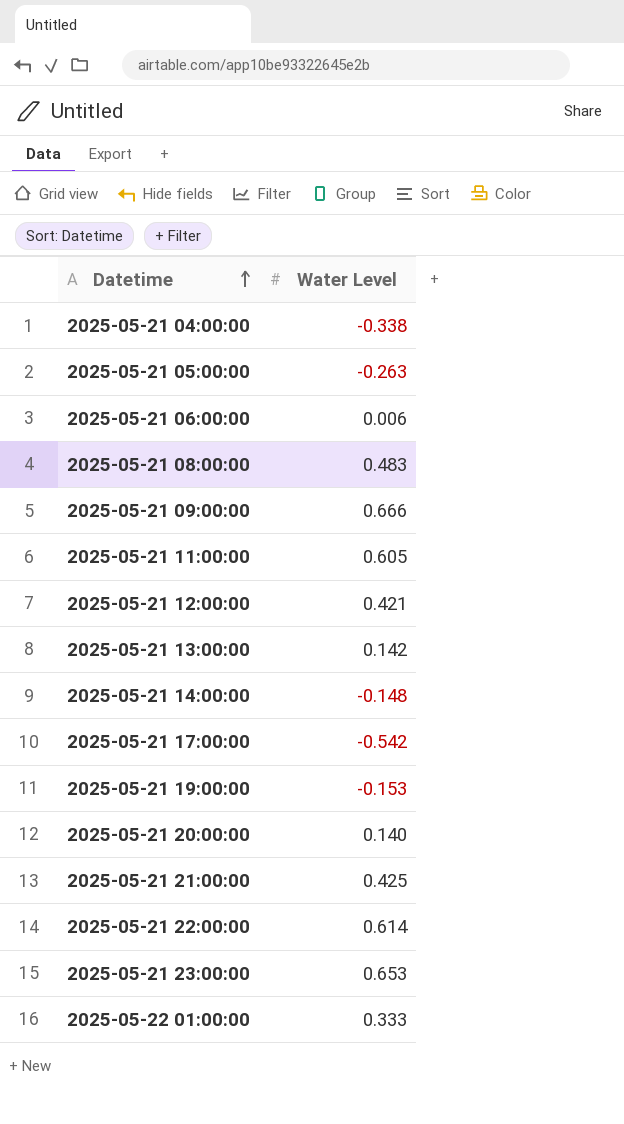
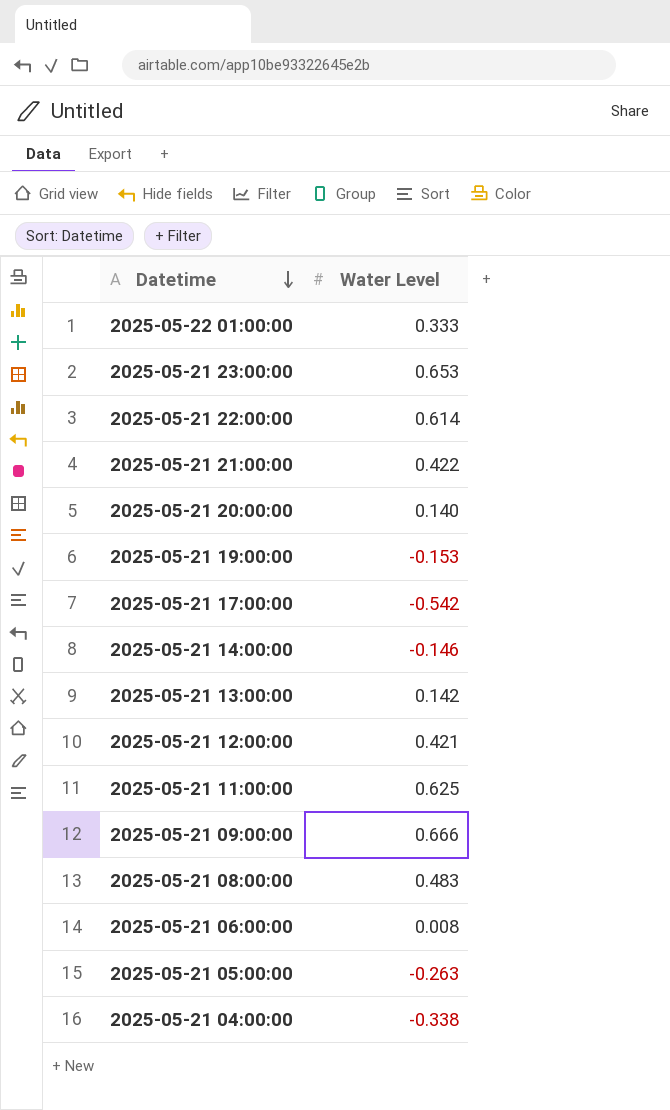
row order: Datetime ascending -> Datetime descending
2025-05-21 21:00:00 | Water Level: 0.425 -> 0.422
2025-05-21 14:00:00 | Water Level: -0.148 -> -0.146
2025-05-21 11:00:00 | Water Level: 0.605 -> 0.625
2025-05-21 06:00:00 | Water Level: 0.006 -> 0.008

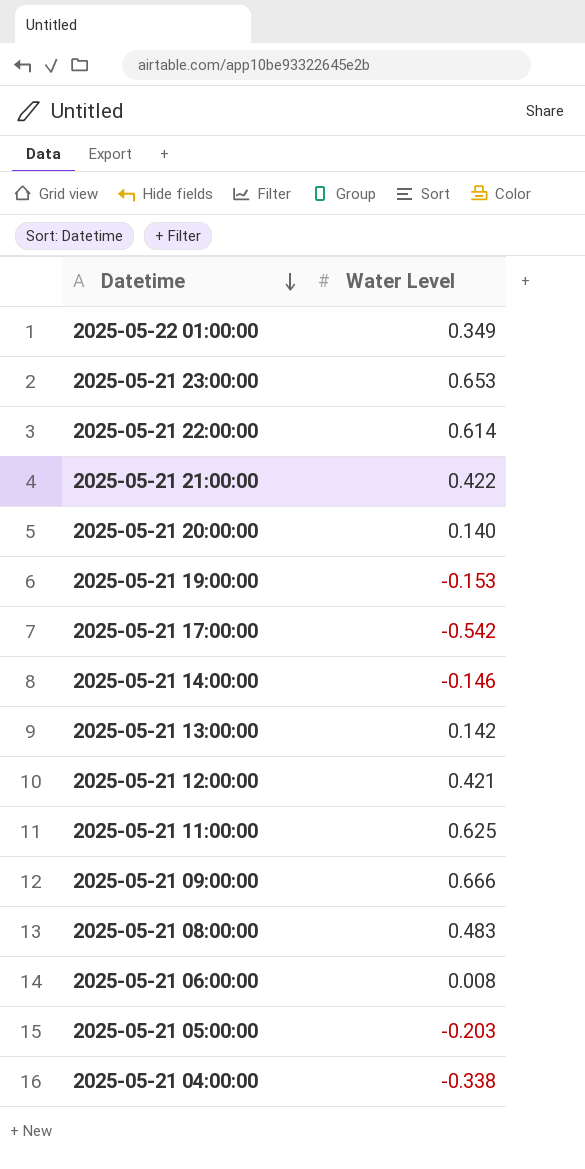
2025-05-22 01:00:00 | Water Level: 0.333 -> 0.349
2025-05-21 05:00:00 | Water Level: -0.263 -> -0.203

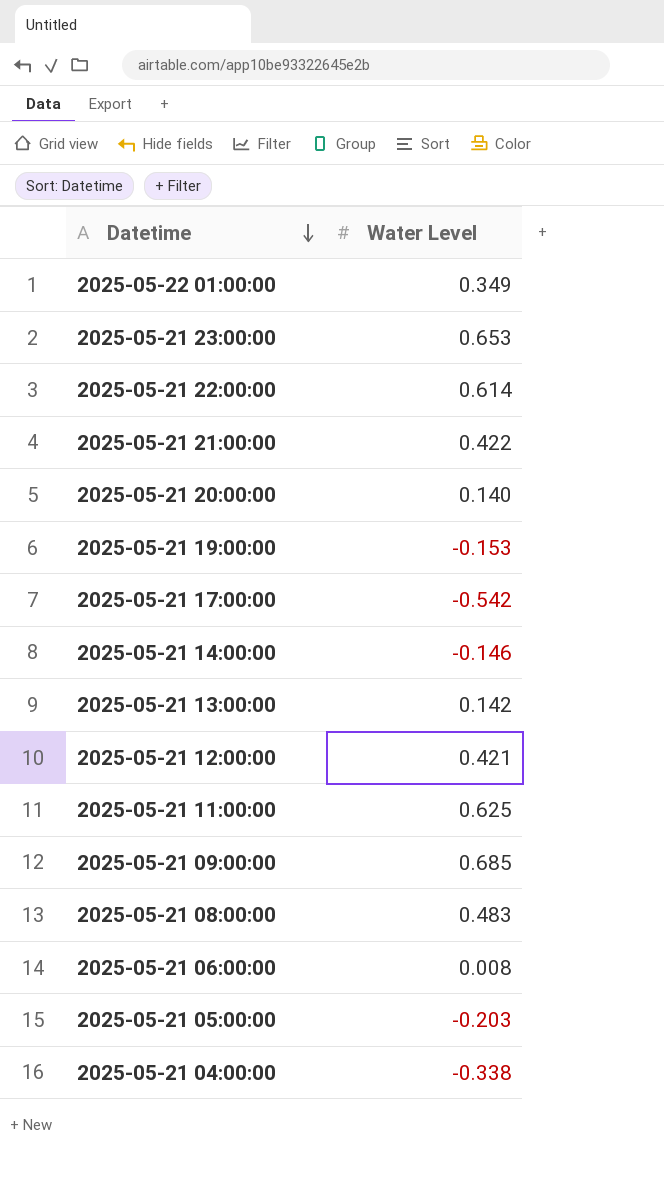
2025-05-21 09:00:00 | Water Level: 0.666 -> 0.685

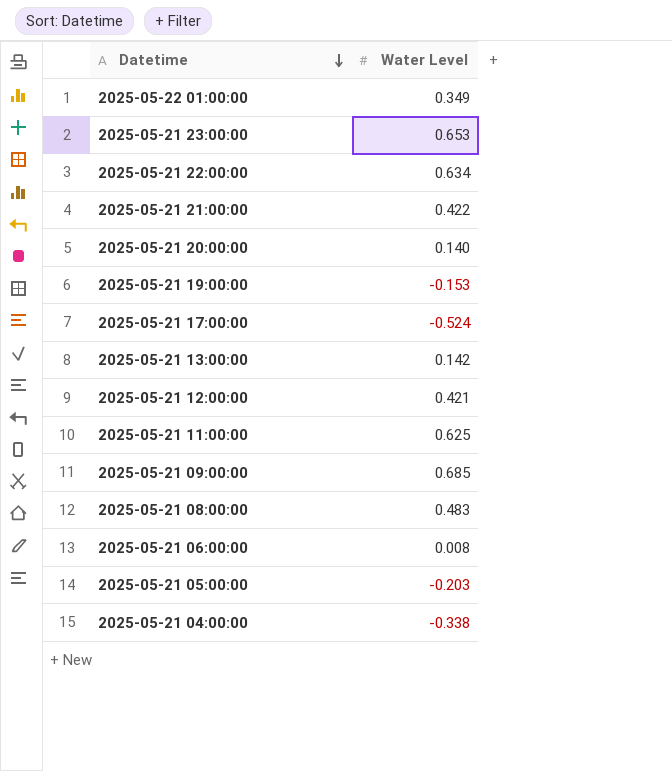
row 2025-05-21 14:00:00: -0.146 -> none
2025-05-21 22:00:00 | Water Level: 0.614 -> 0.634
2025-05-21 17:00:00 | Water Level: -0.542 -> -0.524

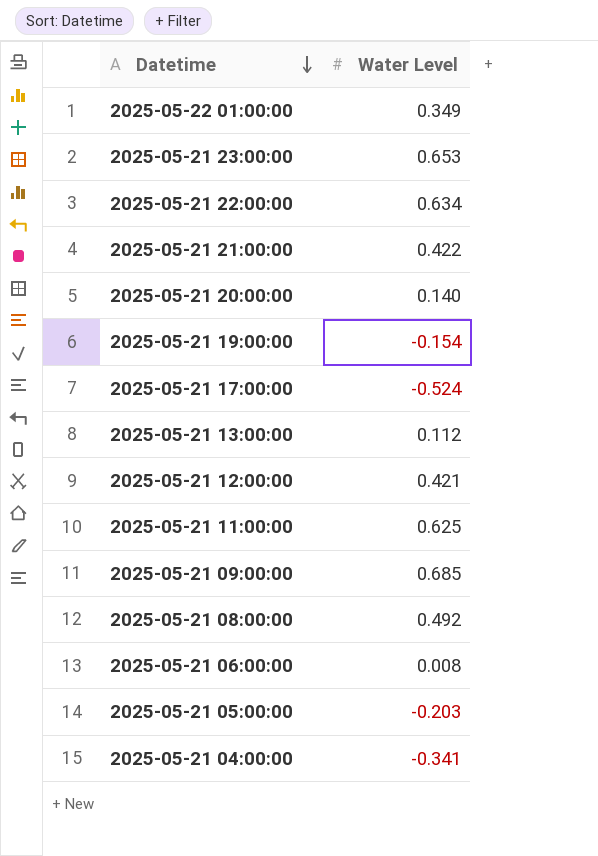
2025-05-21 19:00:00 | Water Level: -0.153 -> -0.154
2025-05-21 13:00:00 | Water Level: 0.142 -> 0.112
2025-05-21 08:00:00 | Water Level: 0.483 -> 0.492
2025-05-21 04:00:00 | Water Level: -0.338 -> -0.341

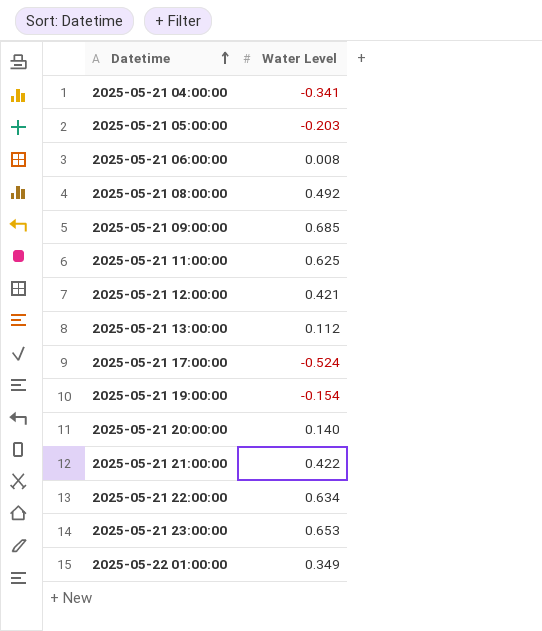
row order: Datetime descending -> Datetime ascending

